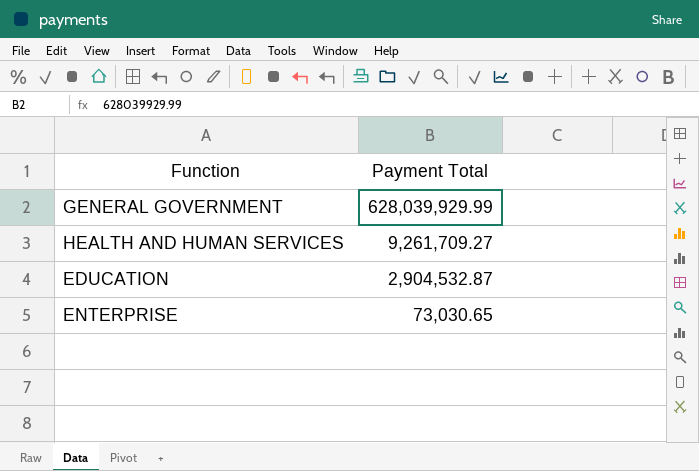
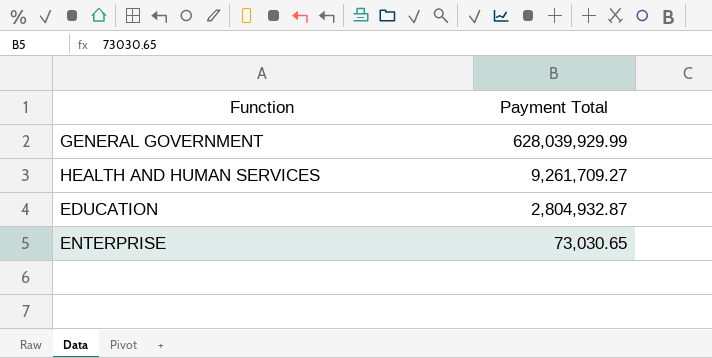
EDUCATION | Payment Total: 2,904,532.87 -> 2,804,932.87

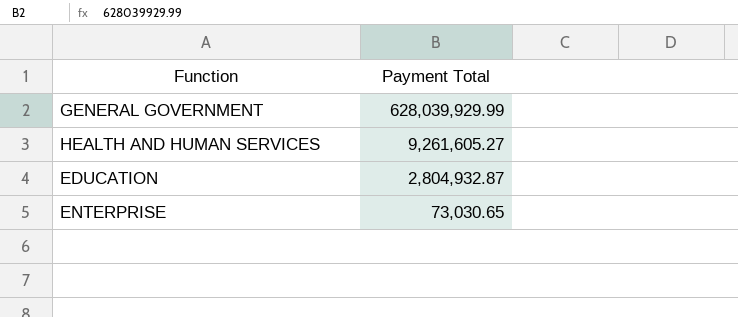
HEALTH AND HUMAN SERVICES | Payment Total: 9,261,709.27 -> 9,261,605.27

